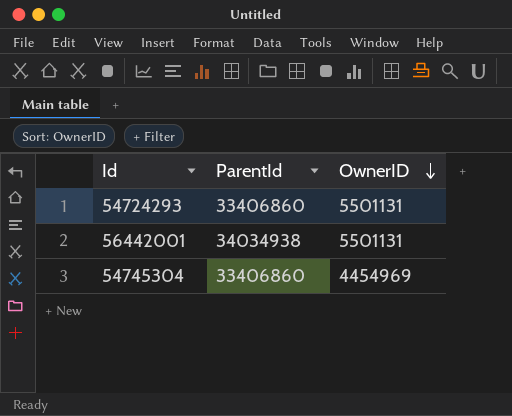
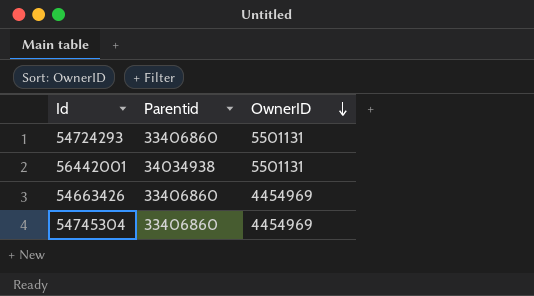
column name: ParentId -> Parentid
row 54663426: none -> 33406860 | 4454969

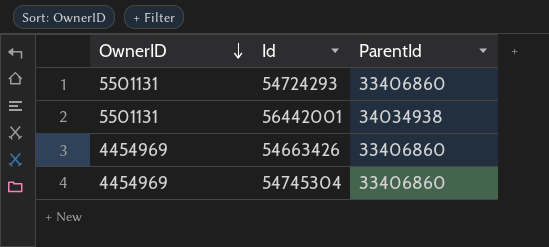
column OwnerID | position: 3 -> 1
column name: Parentid -> ParentId

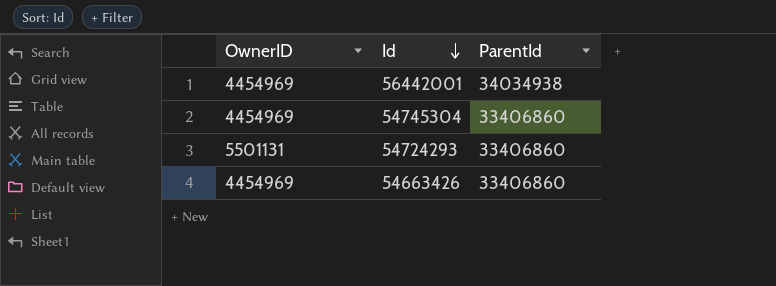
row order: OwnerID descending -> Id descending
56442001 | OwnerID: 5501131 -> 4454969

